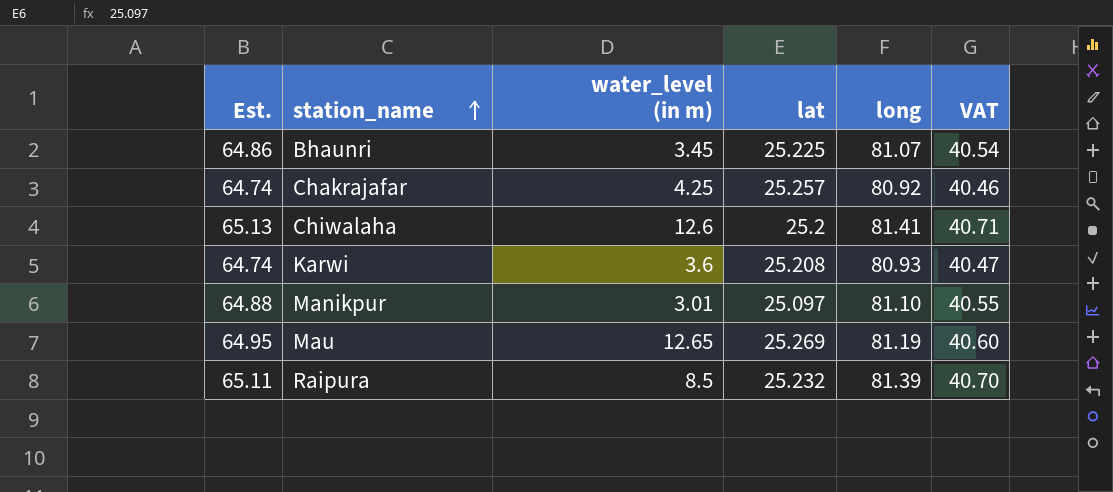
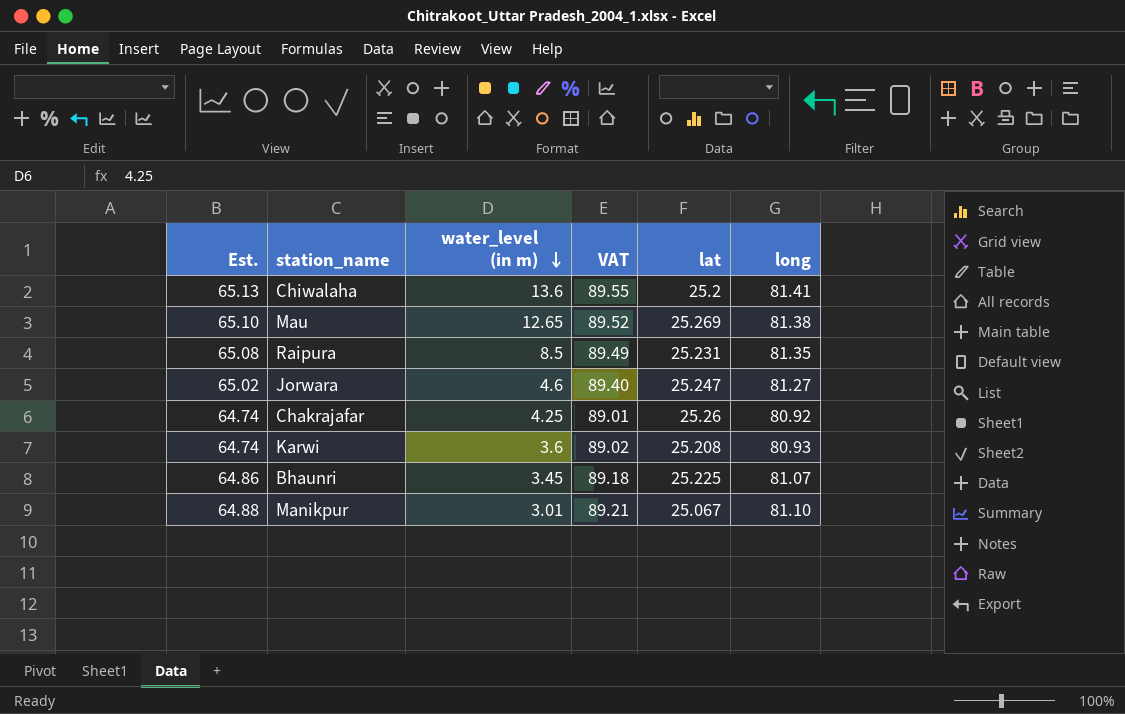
row order: station_name ascending -> water_level (in m) descending
column VAT | formula: [long] * 0.5 -> [long] * 1.1
column VAT | position: 6 -> 4
Chiwalaha | water_level (in m): 12.6 -> 13.6
Mau | Est.: 64.95 -> 65.10
Mau | long: 81.19 -> 81.38
Raipura | Est.: 65.11 -> 65.08
Raipura | lat: 25.232 -> 25.231
Raipura | long: 81.39 -> 81.35
row Jorwara: none -> 65.02 | 4.6 | 89.40 | 25.247 | 81.27
Chakrajafar | lat: 25.257 -> 25.26
Manikpur | lat: 25.097 -> 25.067

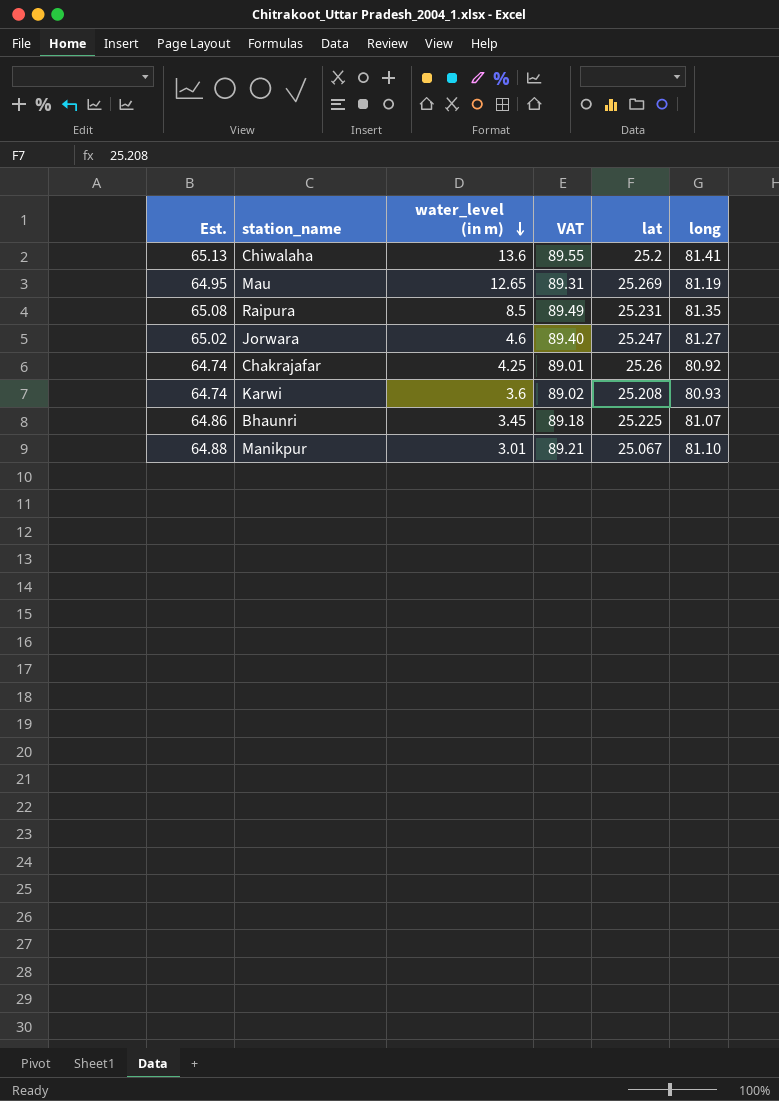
Mau | Est.: 65.10 -> 64.95
Mau | VAT: 89.52 -> 89.31
Mau | long: 81.38 -> 81.19

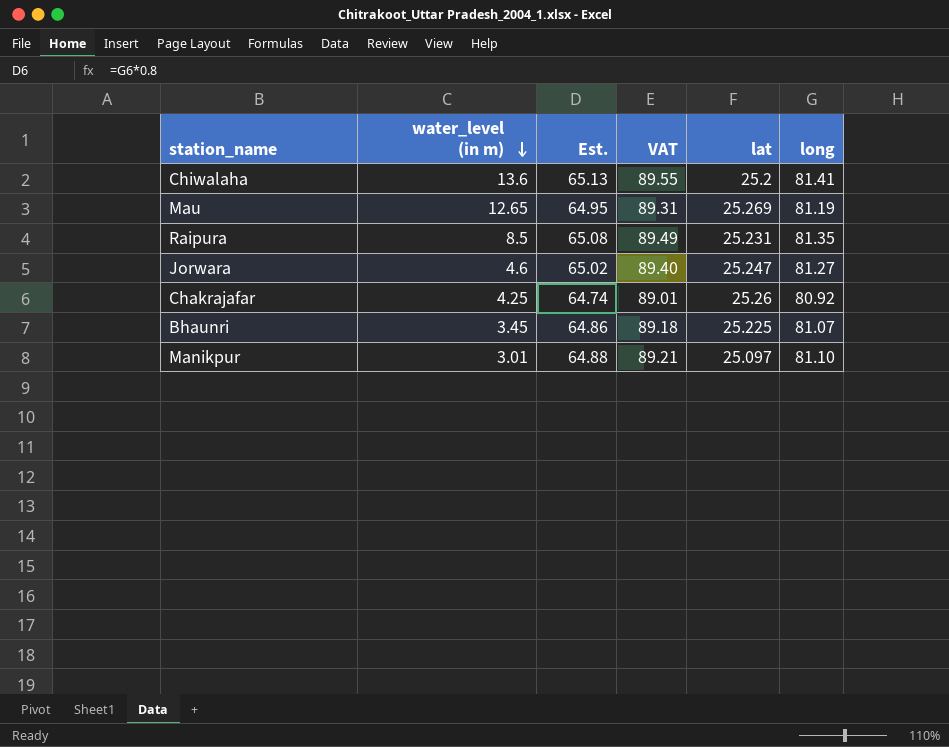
column Est. | position: 1 -> 3
row Karwi: 64.74 | 3.6 | 89.02 | 25.208 | 80.93 -> none
Manikpur | lat: 25.067 -> 25.097

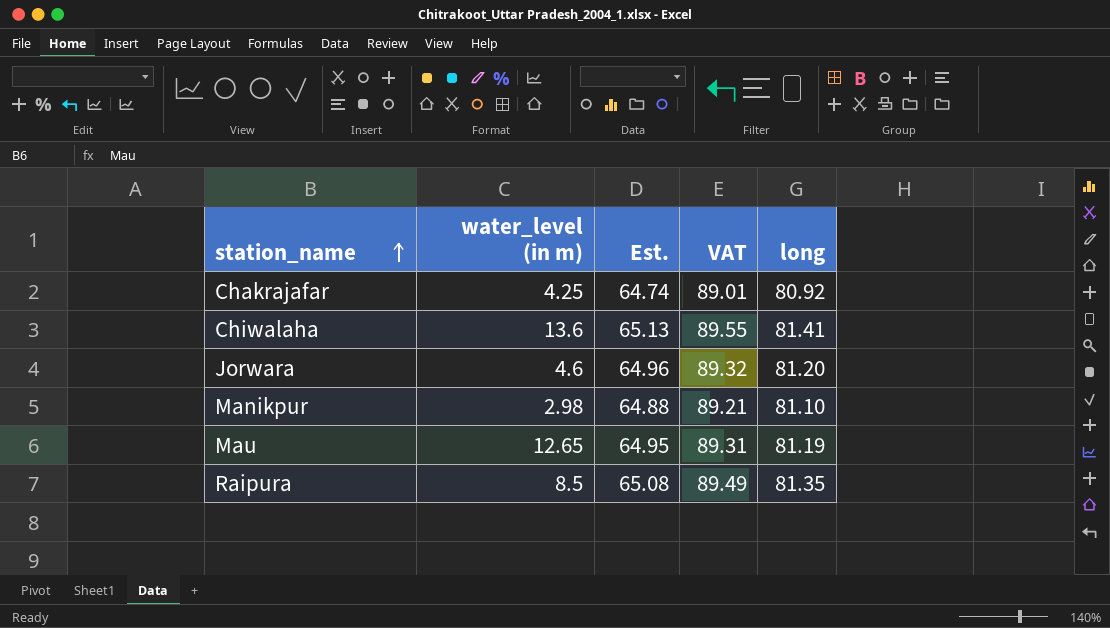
row order: water_level (in m) descending -> station_name ascending
column lat | position: 5 -> none
row Bhaunri: 3.45 | 64.86 | 89.18 | 25.225 | 81.07 -> none
Jorwara | Est.: 65.02 -> 64.96
Jorwara | VAT: 89.40 -> 89.32
Jorwara | long: 81.27 -> 81.20
Manikpur | water_level (in m): 3.01 -> 2.98

